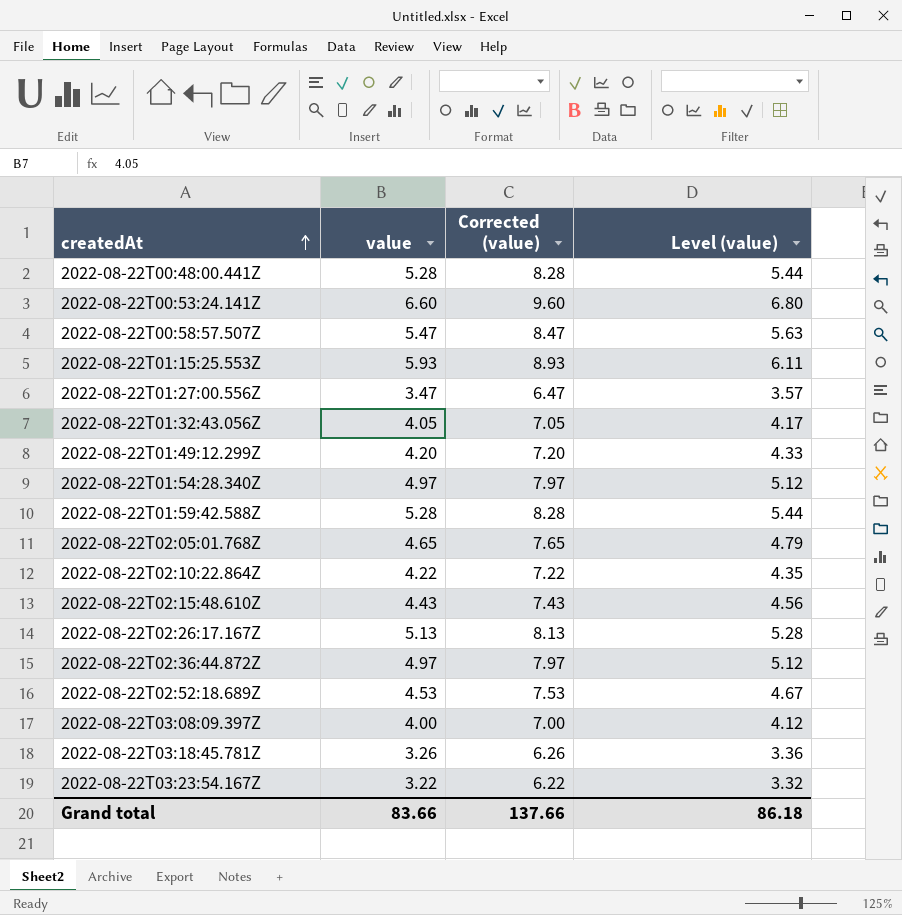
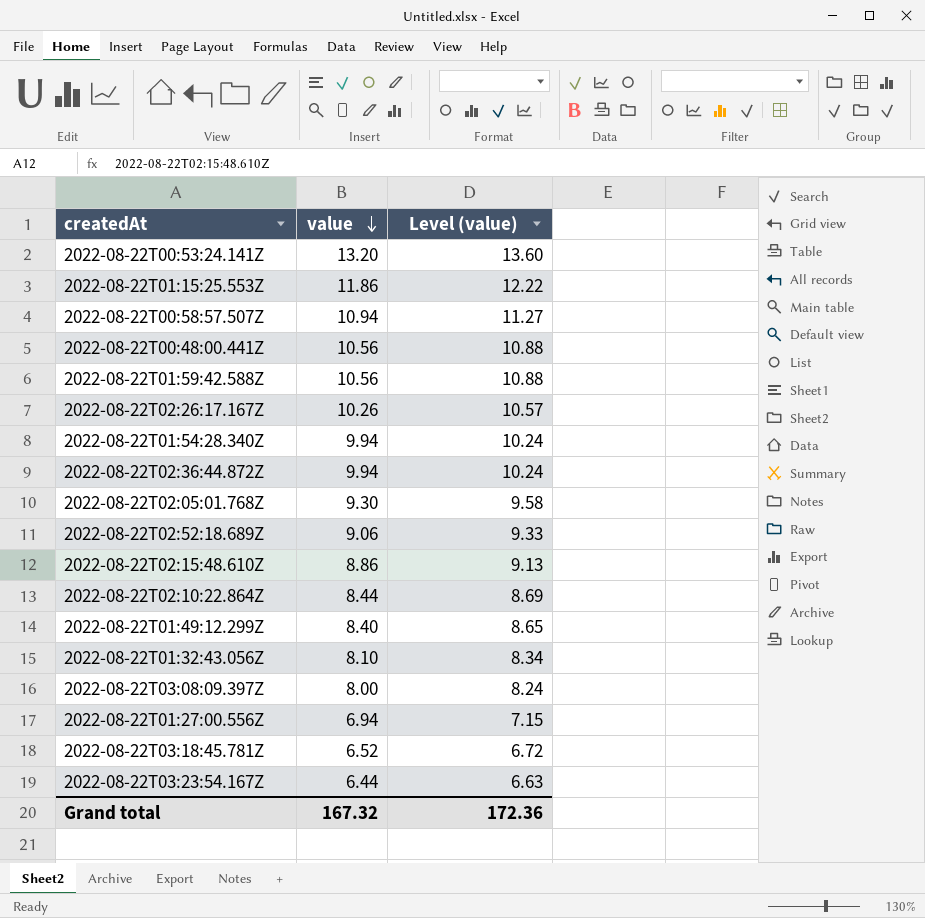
row order: createdAt ascending -> value descending
column Corrected (value) | formula: [value] + 3 -> none
2022-08-22T00:53:24.141Z | value: 6.60 -> 13.20
2022-08-22T00:53:24.141Z | Level (value): 6.80 -> 13.60
2022-08-22T01:15:25.553Z | value: 5.93 -> 11.86
2022-08-22T01:15:25.553Z | Level (value): 6.11 -> 12.22
2022-08-22T00:58:57.507Z | value: 5.47 -> 10.94
2022-08-22T00:58:57.507Z | Level (value): 5.63 -> 11.27
2022-08-22T00:48:00.441Z | value: 5.28 -> 10.56
2022-08-22T00:48:00.441Z | Level (value): 5.44 -> 10.88
2022-08-22T01:59:42.588Z | value: 5.28 -> 10.56
2022-08-22T01:59:42.588Z | Level (value): 5.44 -> 10.88
2022-08-22T02:26:17.167Z | value: 5.13 -> 10.26
2022-08-22T02:26:17.167Z | Level (value): 5.28 -> 10.57
2022-08-22T01:54:28.340Z | value: 4.97 -> 9.94
2022-08-22T01:54:28.340Z | Level (value): 5.12 -> 10.24
2022-08-22T02:36:44.872Z | value: 4.97 -> 9.94
2022-08-22T02:36:44.872Z | Level (value): 5.12 -> 10.24
2022-08-22T02:05:01.768Z | value: 4.65 -> 9.30
2022-08-22T02:05:01.768Z | Level (value): 4.79 -> 9.58
2022-08-22T02:52:18.689Z | value: 4.53 -> 9.06
2022-08-22T02:52:18.689Z | Level (value): 4.67 -> 9.33
2022-08-22T02:15:48.610Z | value: 4.43 -> 8.86
2022-08-22T02:15:48.610Z | Level (value): 4.56 -> 9.13
2022-08-22T02:10:22.864Z | value: 4.22 -> 8.44
2022-08-22T02:10:22.864Z | Level (value): 4.35 -> 8.69
2022-08-22T01:49:12.299Z | value: 4.20 -> 8.40
2022-08-22T01:49:12.299Z | Level (value): 4.33 -> 8.65
2022-08-22T01:32:43.056Z | value: 4.05 -> 8.10
2022-08-22T01:32:43.056Z | Level (value): 4.17 -> 8.34
2022-08-22T03:08:09.397Z | value: 4.00 -> 8.00
2022-08-22T03:08:09.397Z | Level (value): 4.12 -> 8.24
2022-08-22T01:27:00.556Z | value: 3.47 -> 6.94
2022-08-22T01:27:00.556Z | Level (value): 3.57 -> 7.15
2022-08-22T03:18:45.781Z | value: 3.26 -> 6.52
2022-08-22T03:18:45.781Z | Level (value): 3.36 -> 6.72
2022-08-22T03:23:54.167Z | value: 3.22 -> 6.44
2022-08-22T03:23:54.167Z | Level (value): 3.32 -> 6.63
Grand total | value: 83.66 -> 167.32
Grand total | Level (value): 86.18 -> 172.36

